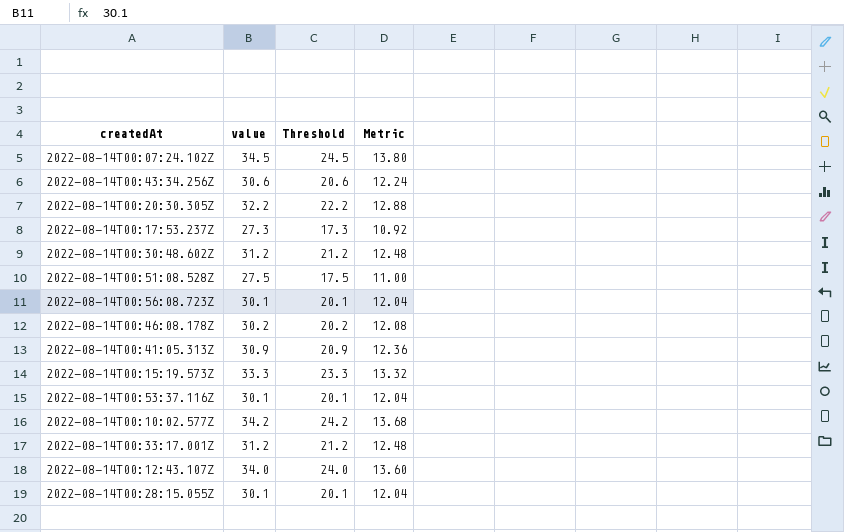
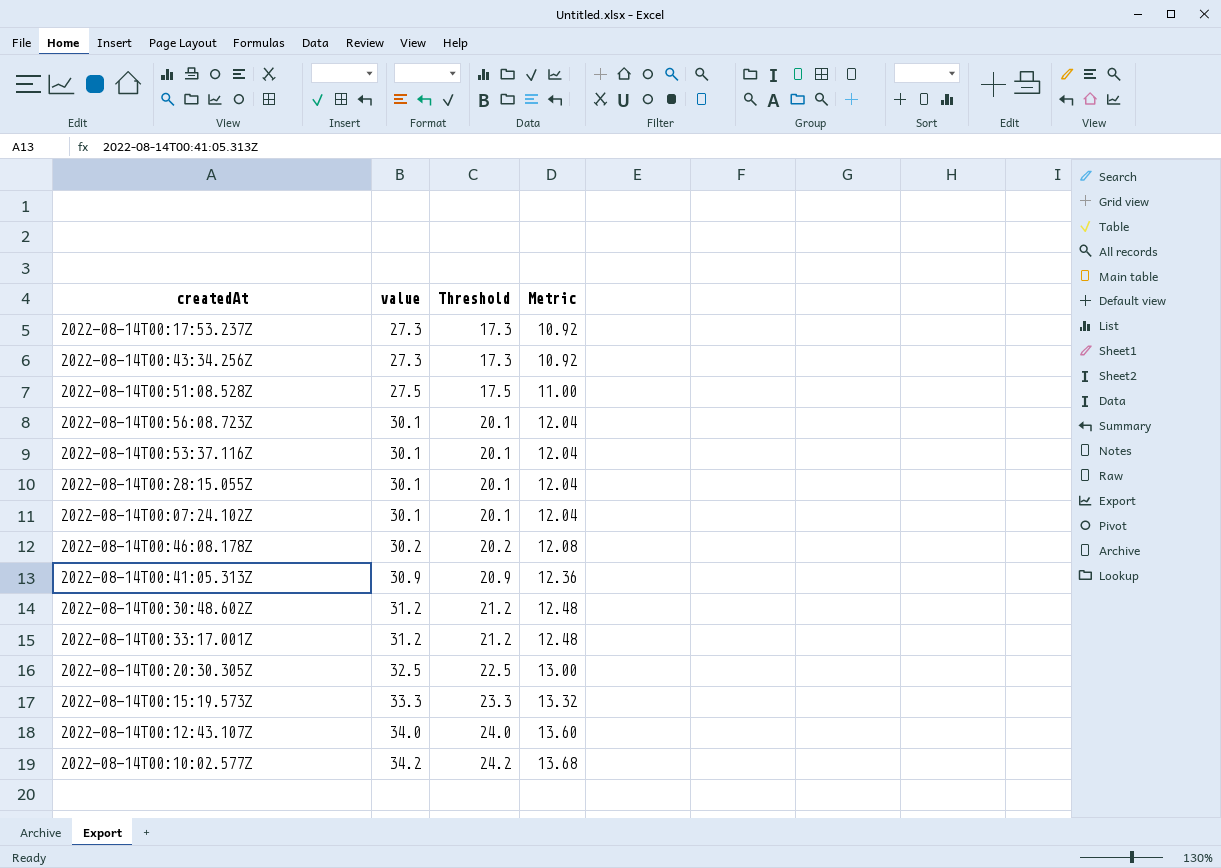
row order: none -> value ascending
2022-08-14T00:43:34.256Z | value: 30.6 -> 27.3
2022-08-14T00:43:34.256Z | Threshold: 20.6 -> 17.3
2022-08-14T00:43:34.256Z | Metric: 12.24 -> 10.92
2022-08-14T00:07:24.102Z | value: 34.5 -> 30.1
2022-08-14T00:07:24.102Z | Threshold: 24.5 -> 20.1
2022-08-14T00:07:24.102Z | Metric: 13.80 -> 12.04
2022-08-14T00:20:30.305Z | value: 32.2 -> 32.5
2022-08-14T00:20:30.305Z | Threshold: 22.2 -> 22.5
2022-08-14T00:20:30.305Z | Metric: 12.88 -> 13.00

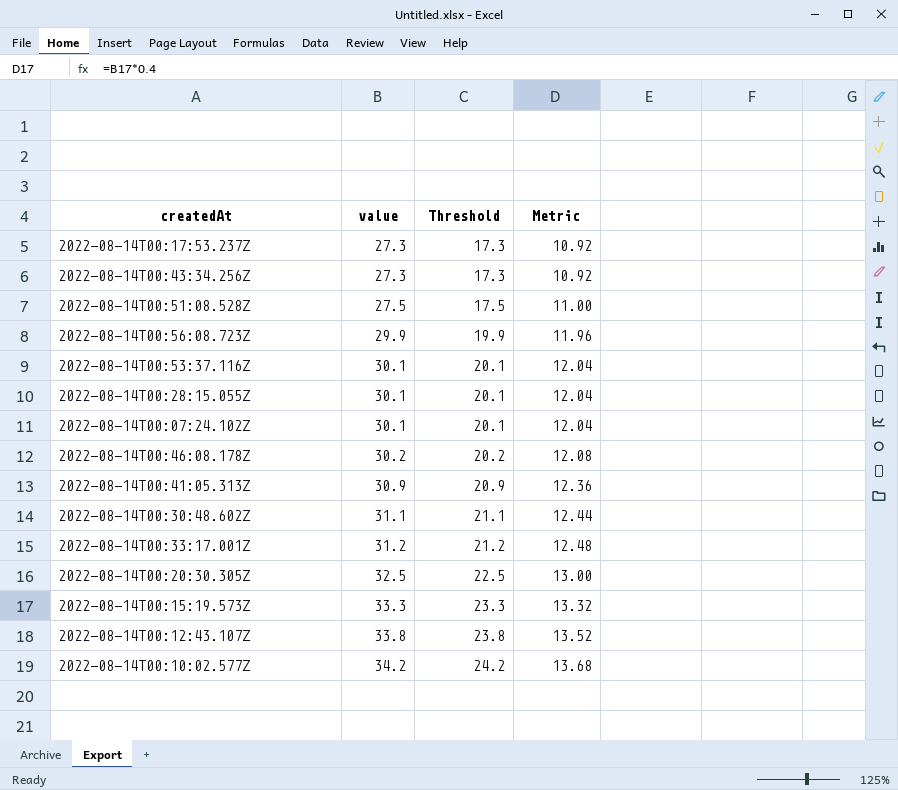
2022-08-14T00:56:08.723Z | value: 30.1 -> 29.9
2022-08-14T00:56:08.723Z | Threshold: 20.1 -> 19.9
2022-08-14T00:56:08.723Z | Metric: 12.04 -> 11.96
2022-08-14T00:30:48.602Z | value: 31.2 -> 31.1
2022-08-14T00:30:48.602Z | Threshold: 21.2 -> 21.1
2022-08-14T00:30:48.602Z | Metric: 12.48 -> 12.44
2022-08-14T00:12:43.107Z | value: 34.0 -> 33.8
2022-08-14T00:12:43.107Z | Threshold: 24.0 -> 23.8
2022-08-14T00:12:43.107Z | Metric: 13.60 -> 13.52

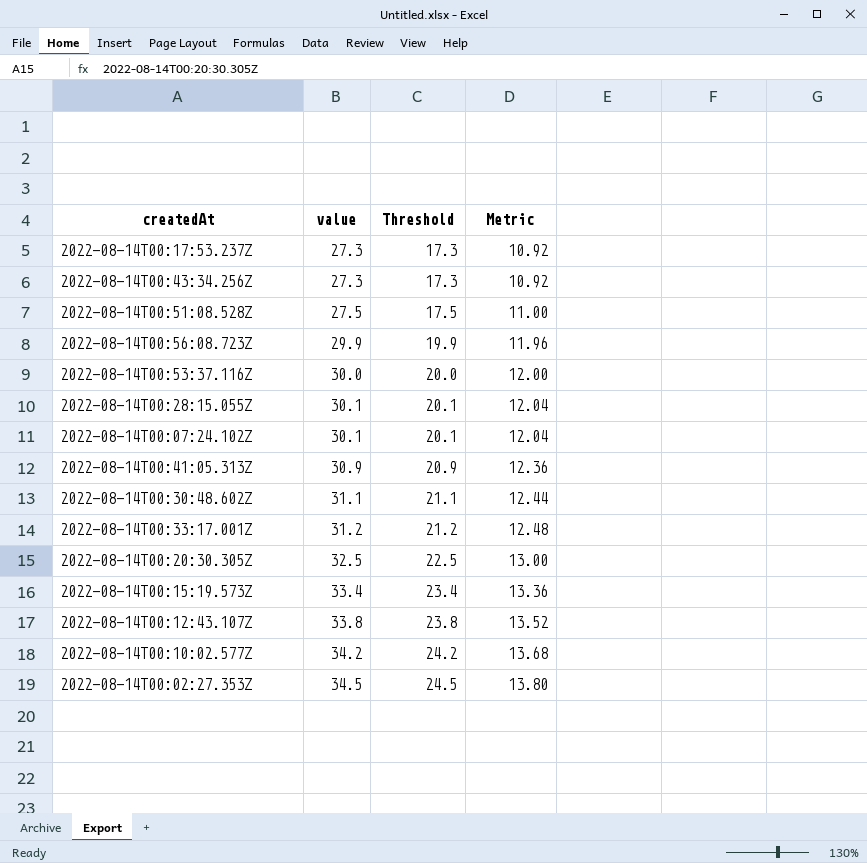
row 2022-08-14T00:46:08.178Z: 30.2 | 20.2 | 12.08 -> none
2022-08-14T00:53:37.116Z | value: 30.1 -> 30.0
2022-08-14T00:53:37.116Z | Threshold: 20.1 -> 20.0
2022-08-14T00:53:37.116Z | Metric: 12.04 -> 12.00
2022-08-14T00:15:19.573Z | value: 33.3 -> 33.4
2022-08-14T00:15:19.573Z | Threshold: 23.3 -> 23.4
2022-08-14T00:15:19.573Z | Metric: 13.32 -> 13.36
row 2022-08-14T00:02:27.353Z: none -> 34.5 | 24.5 | 13.80

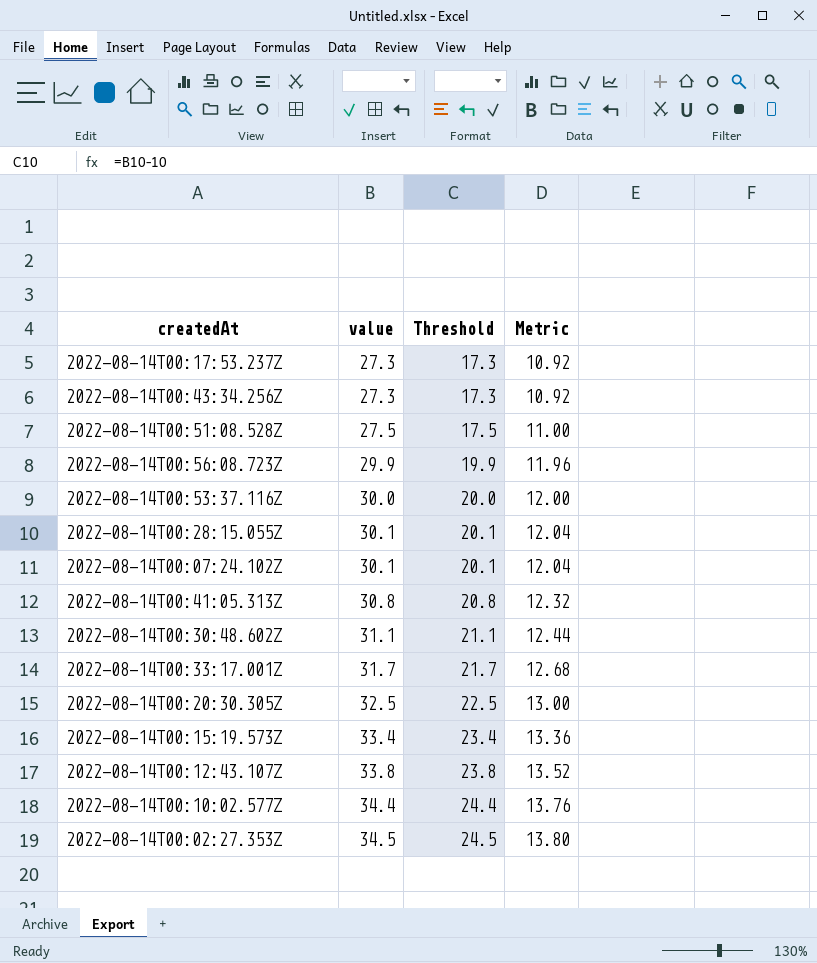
2022-08-14T00:41:05.313Z | value: 30.9 -> 30.8
2022-08-14T00:41:05.313Z | Threshold: 20.9 -> 20.8
2022-08-14T00:41:05.313Z | Metric: 12.36 -> 12.32
2022-08-14T00:33:17.001Z | value: 31.2 -> 31.7
2022-08-14T00:33:17.001Z | Threshold: 21.2 -> 21.7
2022-08-14T00:33:17.001Z | Metric: 12.48 -> 12.68
2022-08-14T00:10:02.577Z | value: 34.2 -> 34.4
2022-08-14T00:10:02.577Z | Threshold: 24.2 -> 24.4
2022-08-14T00:10:02.577Z | Metric: 13.68 -> 13.76

